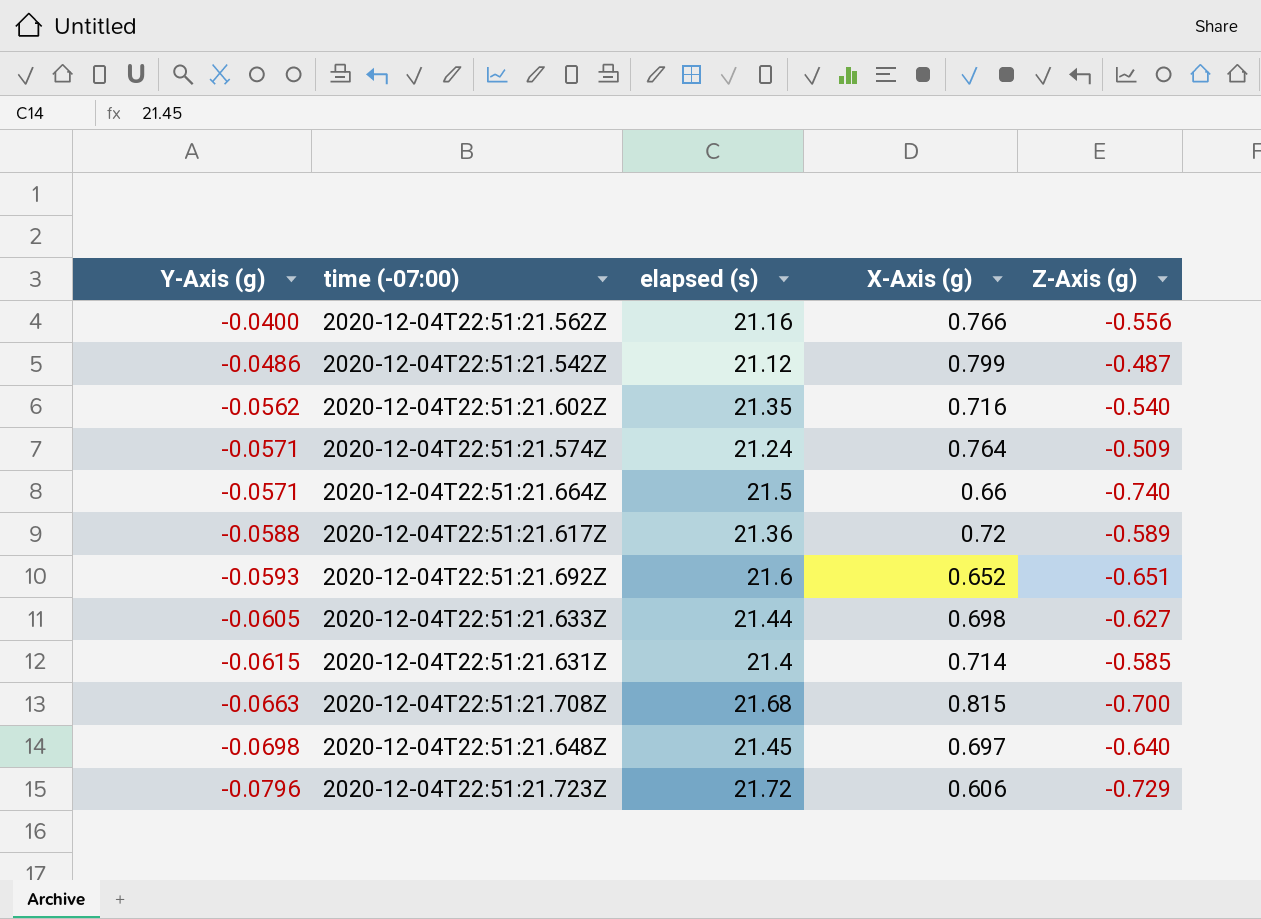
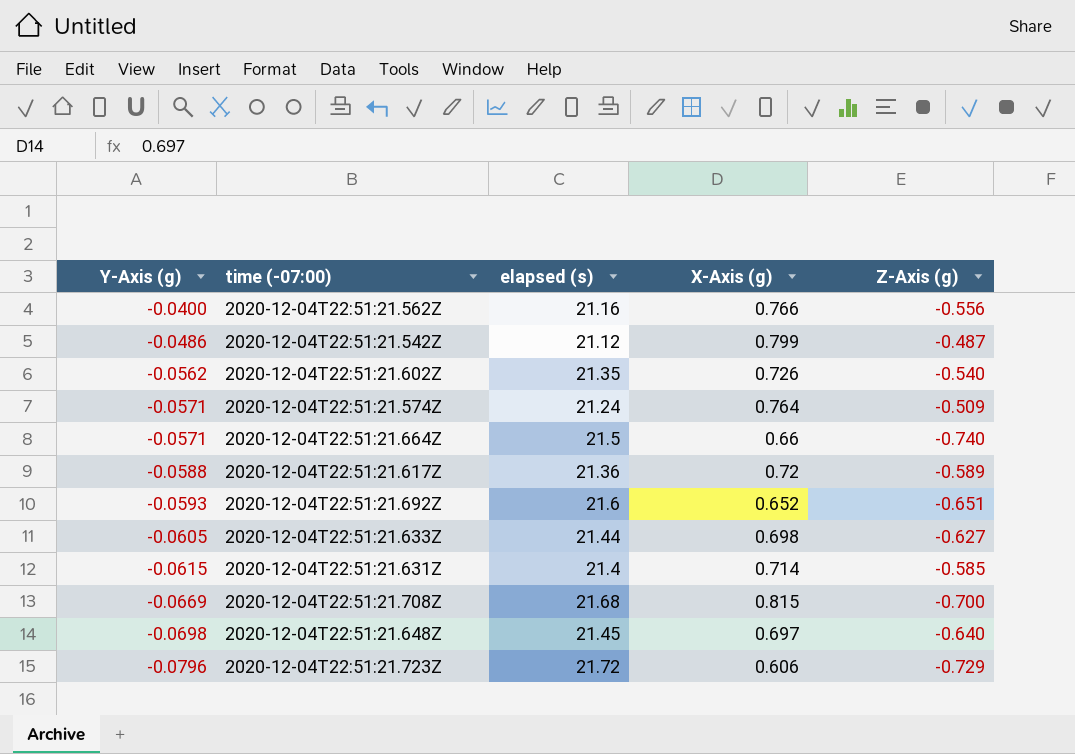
2020-12-04T22:51:21.602Z | X-Axis (g): 0.716 -> 0.726
2020-12-04T22:51:21.708Z | Y-Axis (g): -0.0663 -> -0.0669

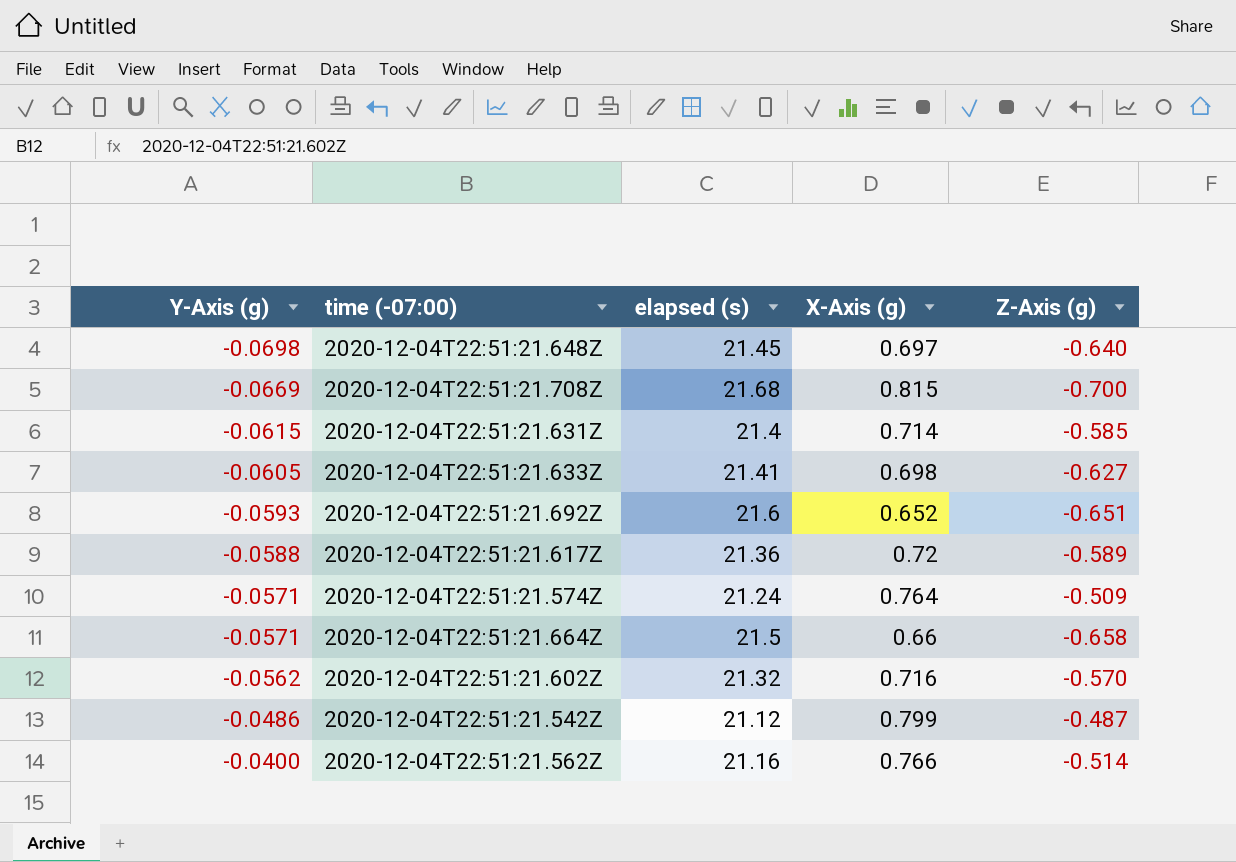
row order: Y-Axis (g) descending -> Y-Axis (g) ascending
row 2020-12-04T22:51:21.723Z: -0.0796 | 21.72 | 0.606 | -0.729 -> none
2020-12-04T22:51:21.633Z | elapsed (s): 21.44 -> 21.41
2020-12-04T22:51:21.664Z | Z-Axis (g): -0.740 -> -0.658
2020-12-04T22:51:21.602Z | elapsed (s): 21.35 -> 21.32
2020-12-04T22:51:21.602Z | X-Axis (g): 0.726 -> 0.716
2020-12-04T22:51:21.602Z | Z-Axis (g): -0.540 -> -0.570
2020-12-04T22:51:21.562Z | Z-Axis (g): -0.556 -> -0.514

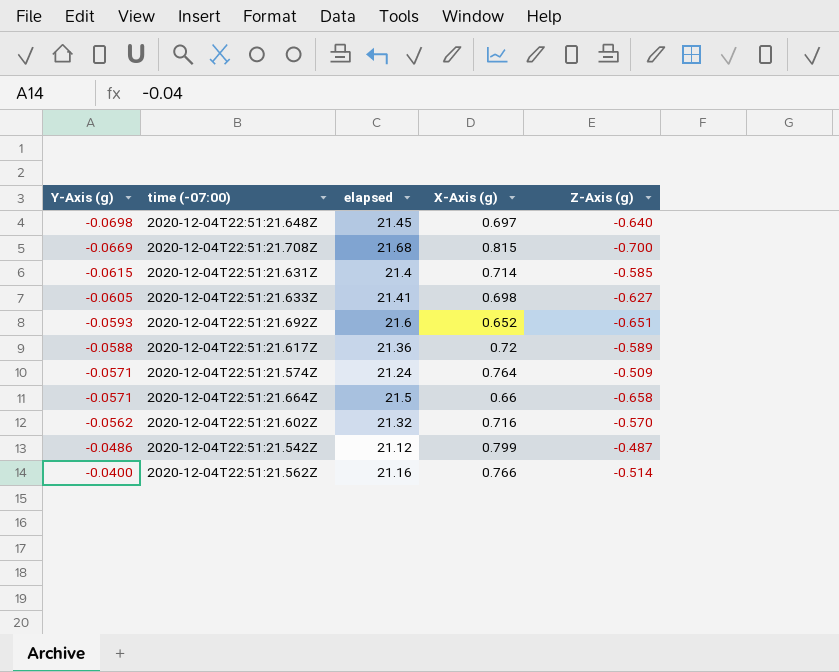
column name: elapsed (s) -> elapsed

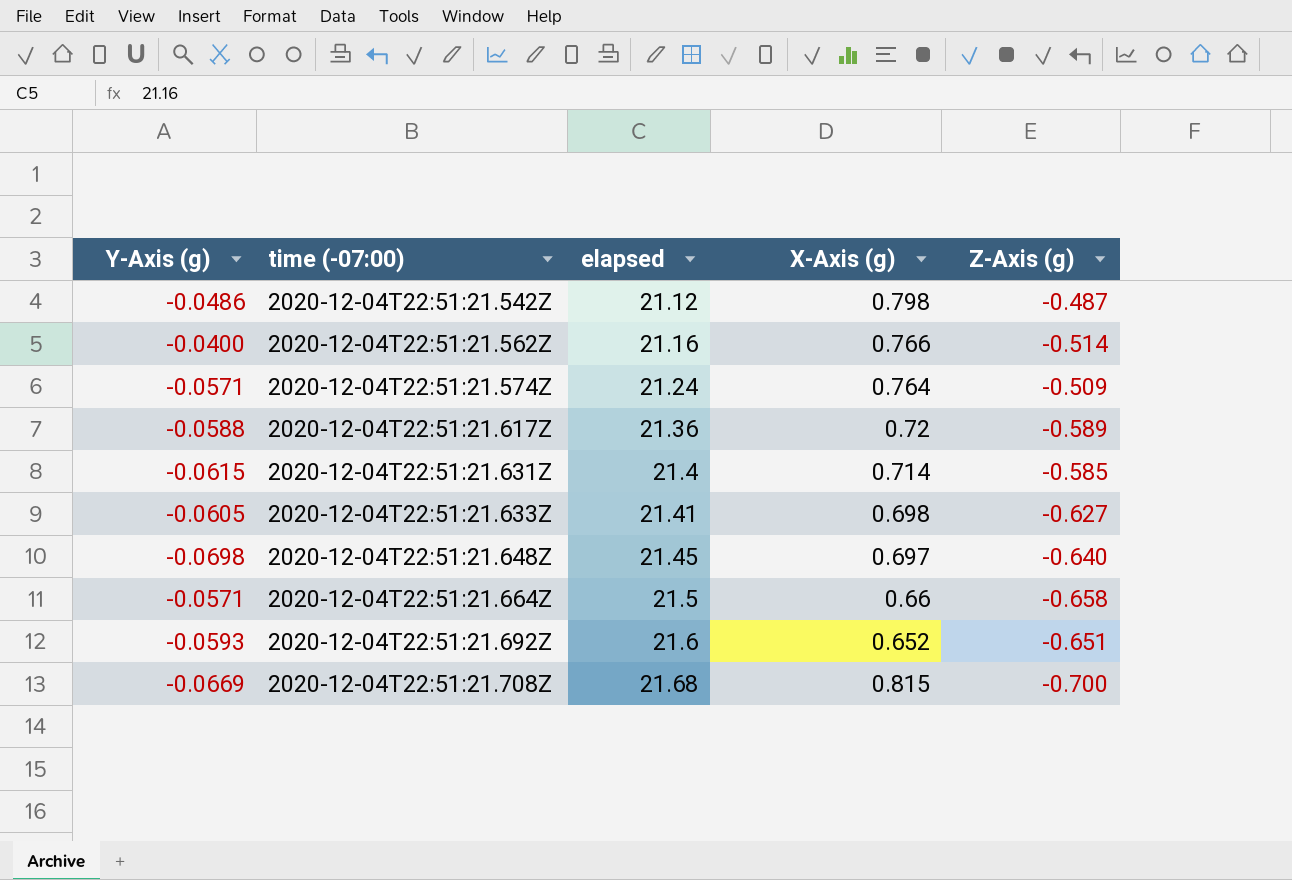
row order: Y-Axis (g) ascending -> time (-07:00) ascending
row 2020-12-04T22:51:21.602Z: -0.0562 | 21.32 | 0.716 | -0.570 -> none
2020-12-04T22:51:21.542Z | X-Axis (g): 0.799 -> 0.798

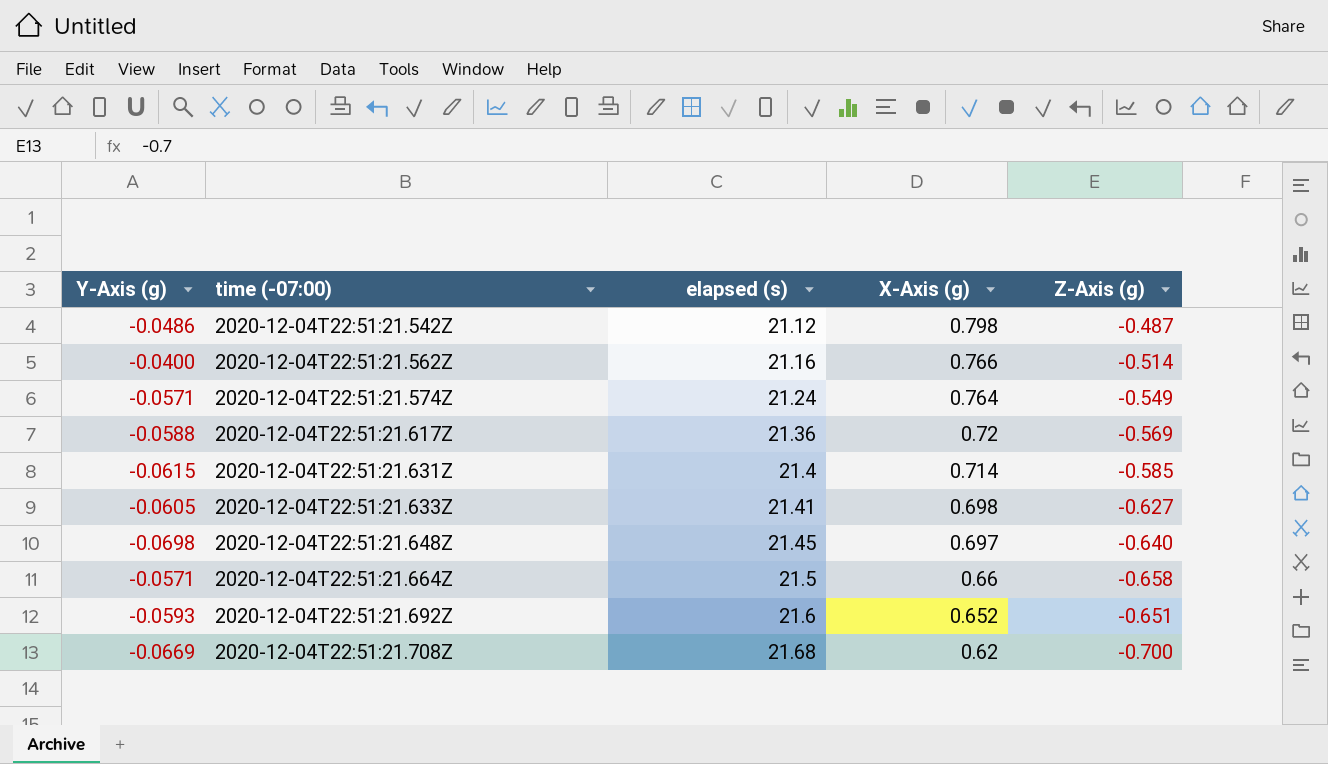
column name: elapsed -> elapsed (s)
2020-12-04T22:51:21.574Z | Z-Axis (g): -0.509 -> -0.549
2020-12-04T22:51:21.617Z | Z-Axis (g): -0.589 -> -0.569
2020-12-04T22:51:21.708Z | X-Axis (g): 0.815 -> 0.62

